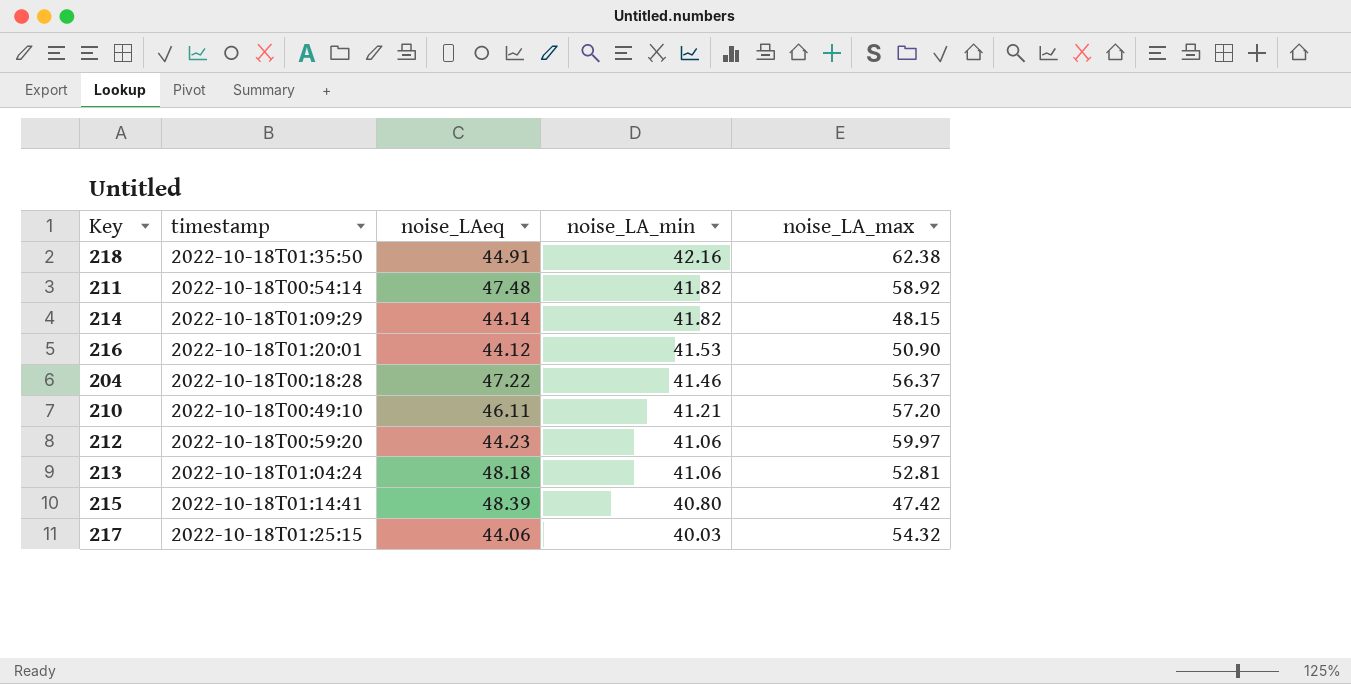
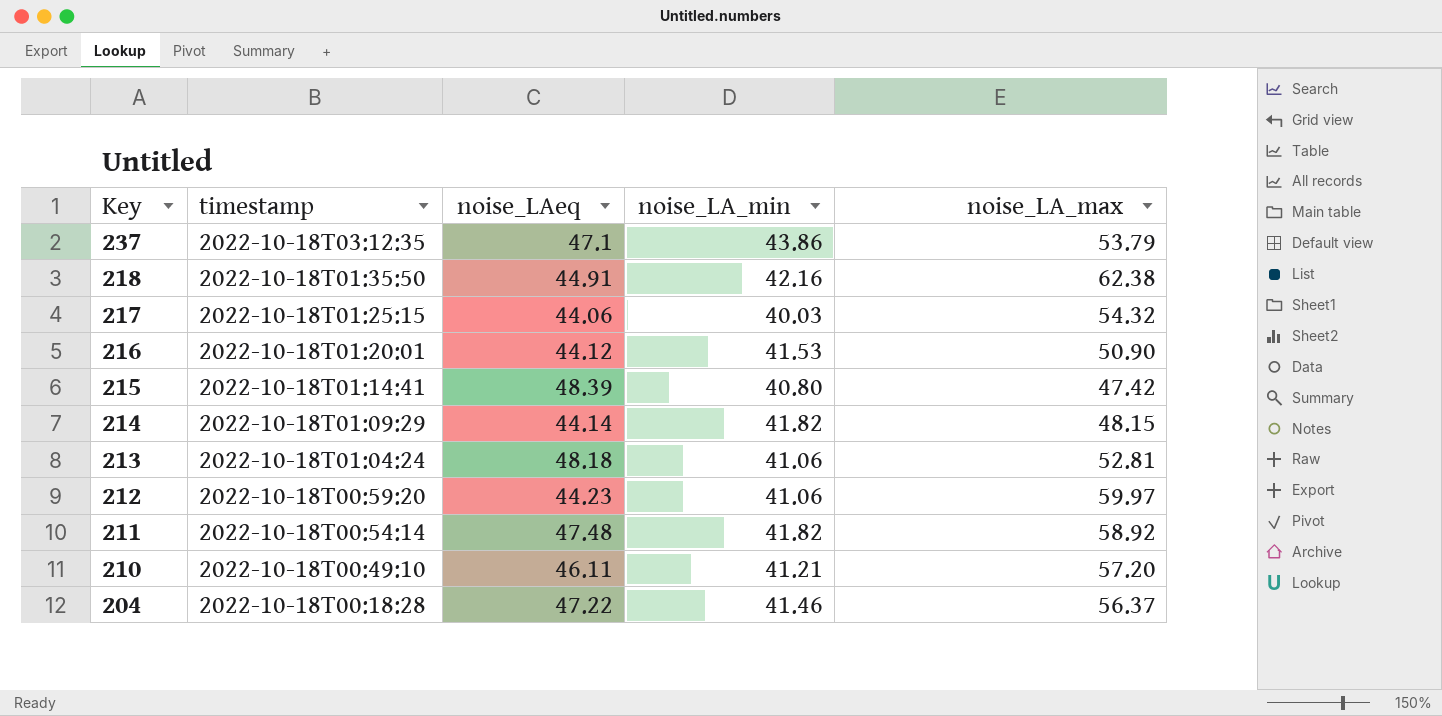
row order: noise_LA_min descending -> Key descending
row 237: none -> 2022-10-18T03:12:35 | 47.1 | 43.86 | 53.79

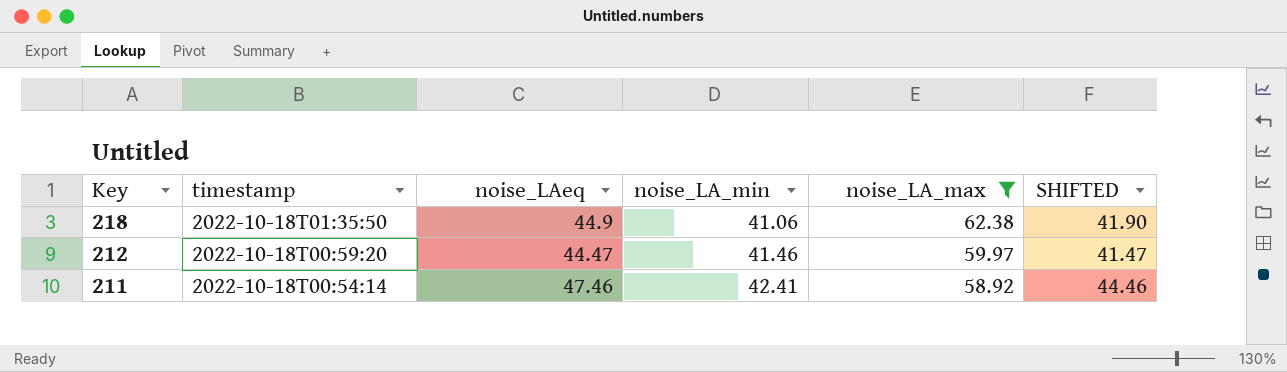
filter: none -> noise_LA_max >= 58.92
column SHIFTED | formula: none -> [noise_LAeq] - 3
218 | noise_LAeq: 44.91 -> 44.9
218 | noise_LA_min: 42.16 -> 41.06
212 | noise_LAeq: 44.23 -> 44.47
212 | noise_LA_min: 41.06 -> 41.46
211 | noise_LAeq: 47.48 -> 47.46
211 | noise_LA_min: 41.82 -> 42.41

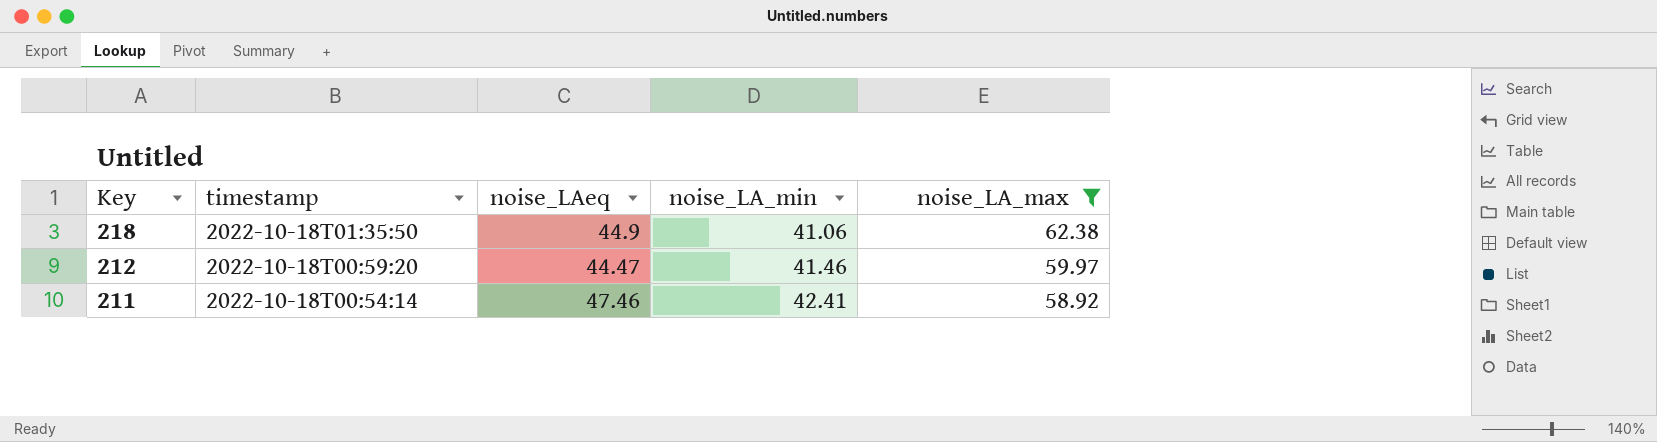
column SHIFTED | formula: [noise_LAeq] - 3 -> none

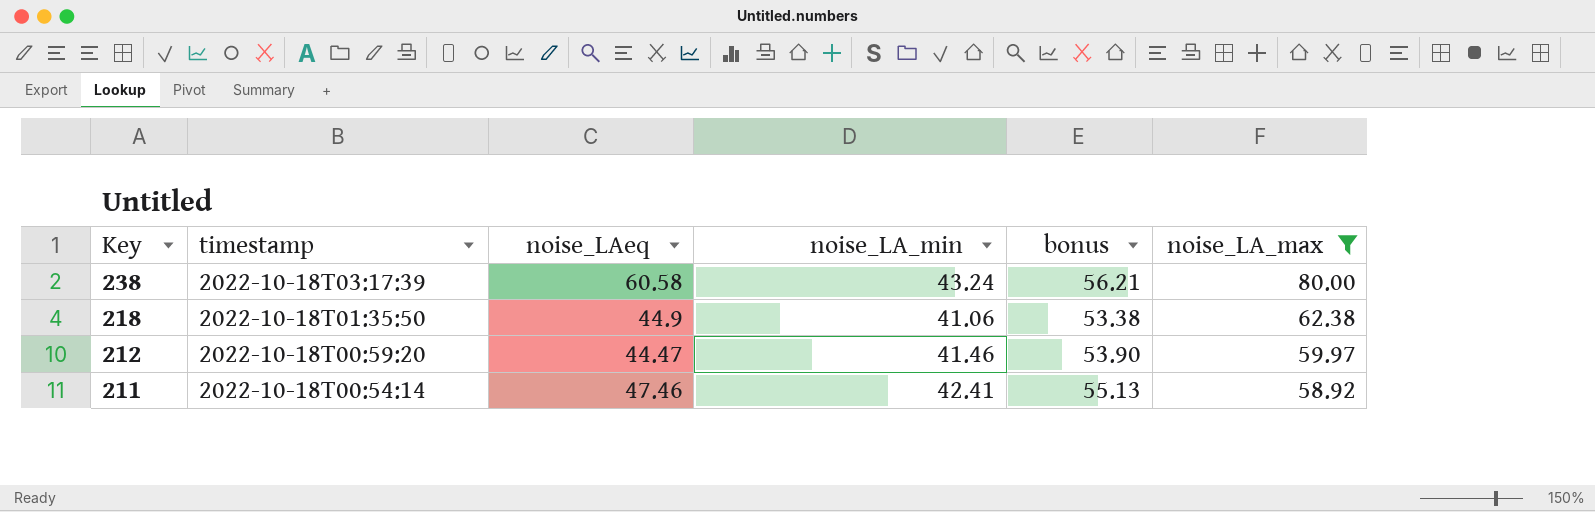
column bonus | formula: none -> [noise_LA_min] * 1.3
row 238: none -> 2022-10-18T03:17:39 | 60.58 | 43.24 | 56.21 | 80.00

